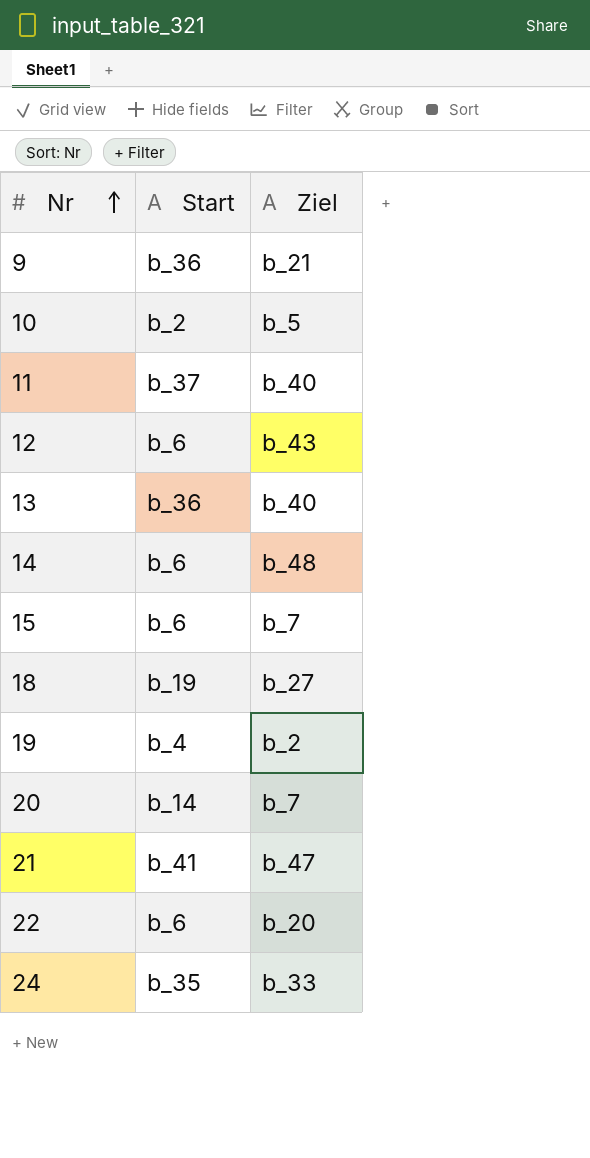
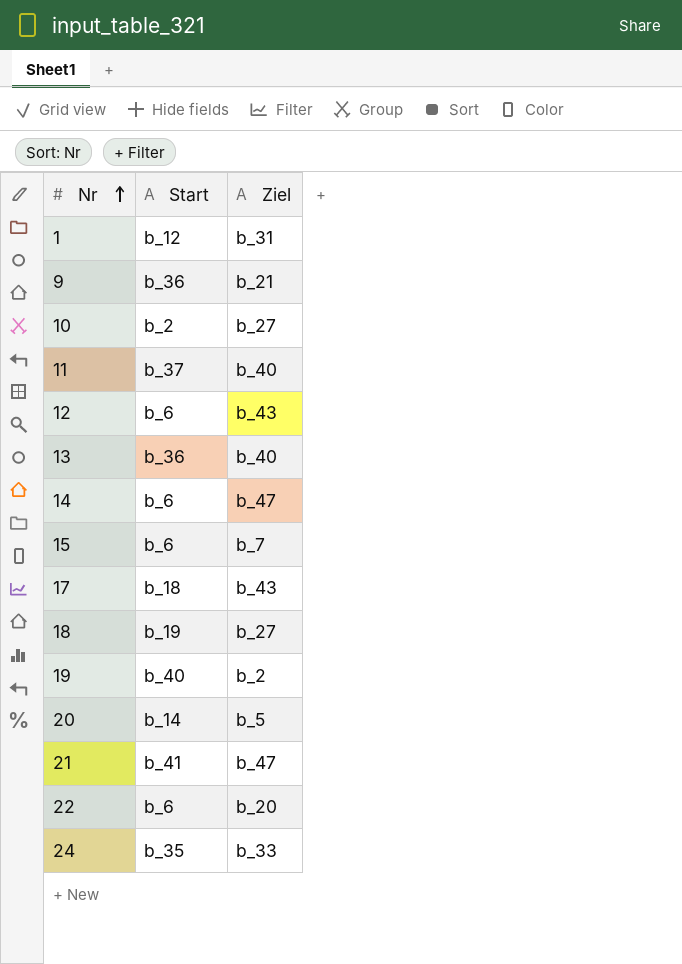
row 1: none -> b_12 | b_31
10 | Ziel: b_5 -> b_27
14 | Ziel: b_48 -> b_47
row 17: none -> b_18 | b_43
19 | Start: b_4 -> b_40
20 | Ziel: b_7 -> b_5

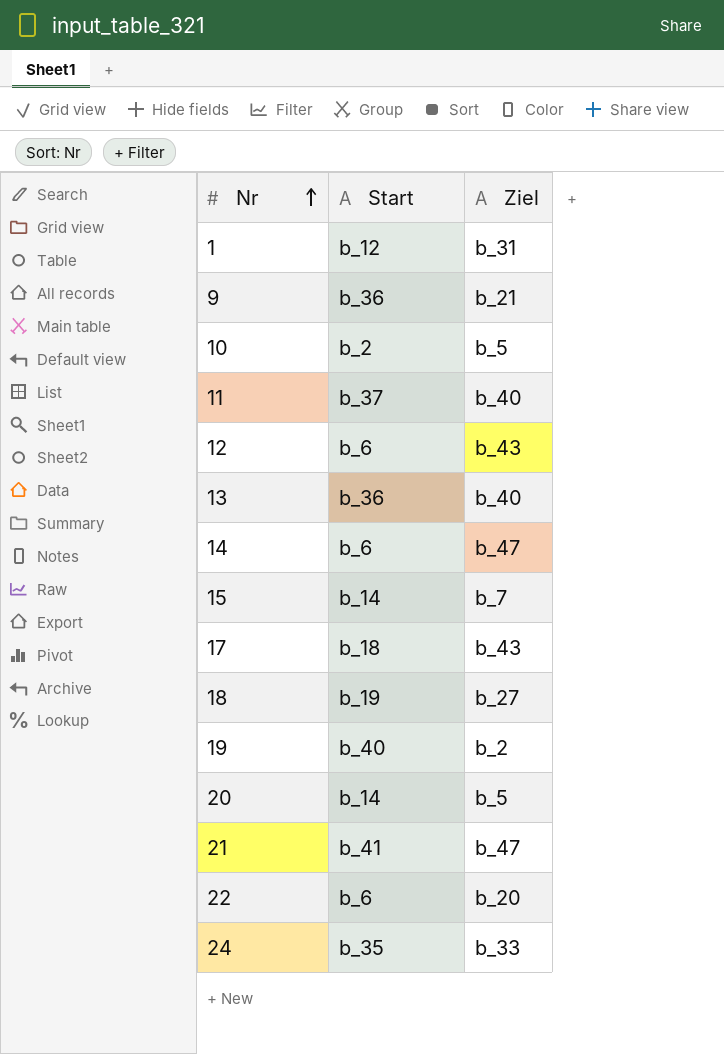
10 | Ziel: b_27 -> b_5
15 | Start: b_6 -> b_14

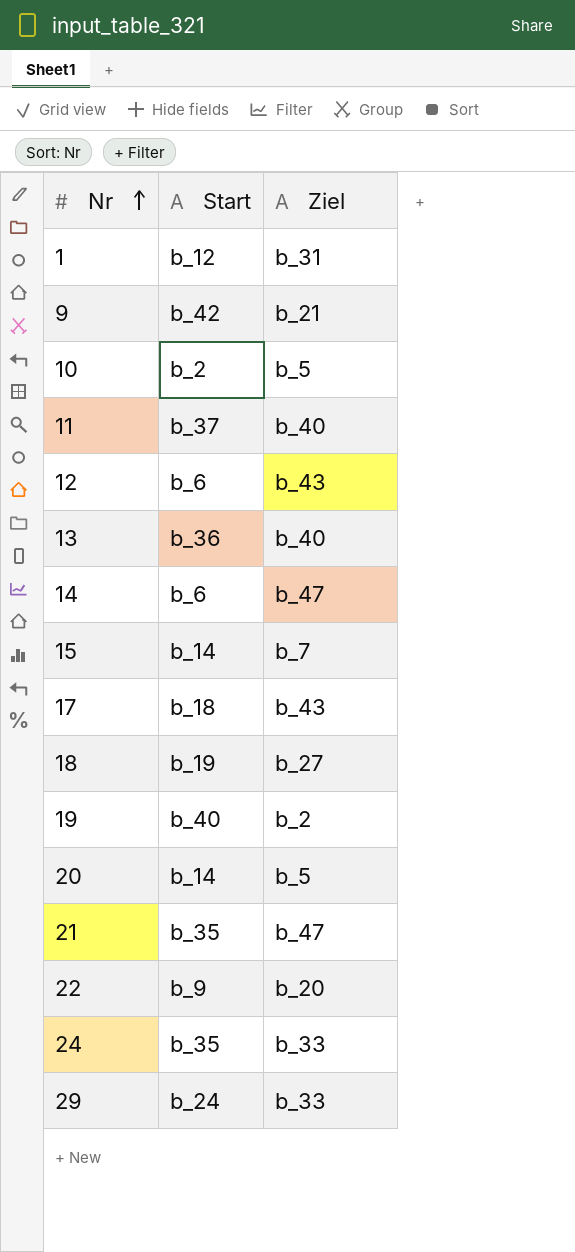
9 | Start: b_36 -> b_42
21 | Start: b_41 -> b_35
22 | Start: b_6 -> b_9
row 29: none -> b_24 | b_33

